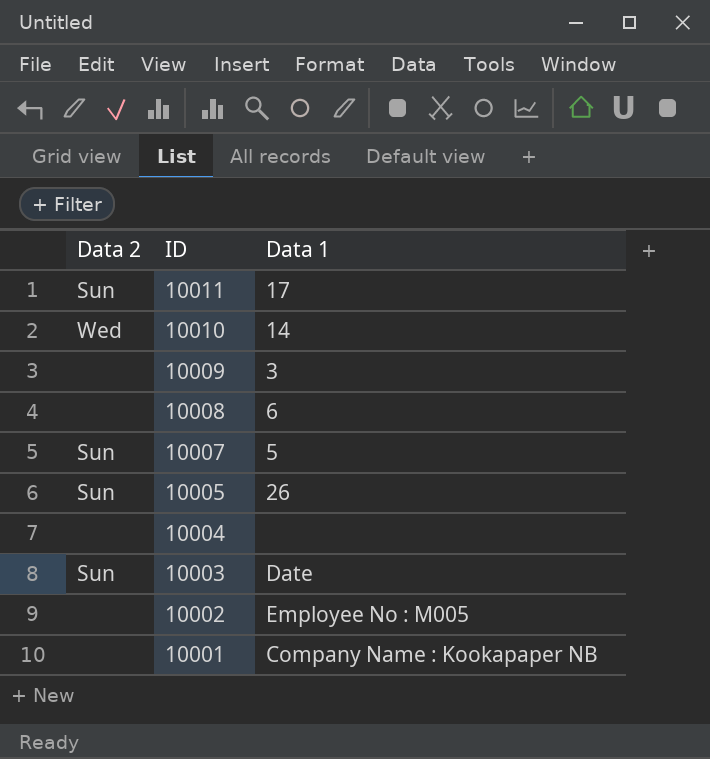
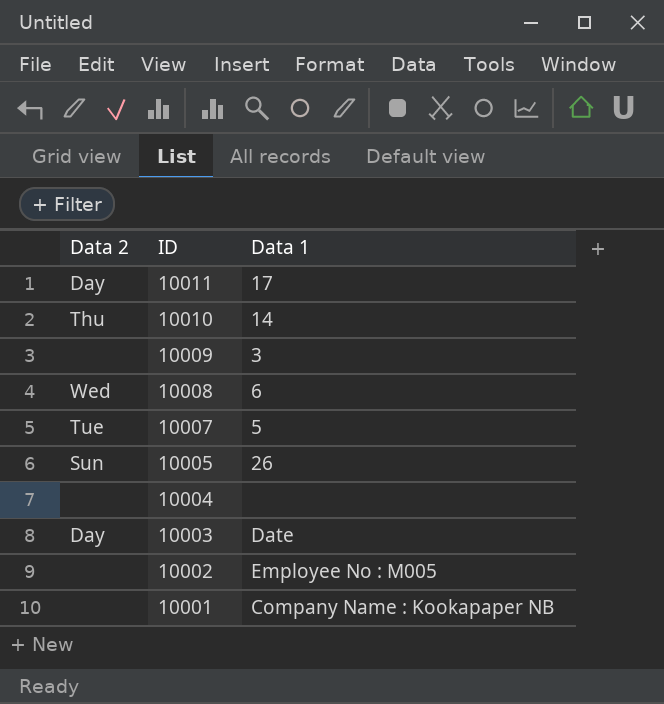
10011 | Data 2: Sun -> Day
10010 | Data 2: Wed -> Thu
10008 | Data 2: none -> Wed
10007 | Data 2: Sun -> Tue
10003 | Data 2: Sun -> Day

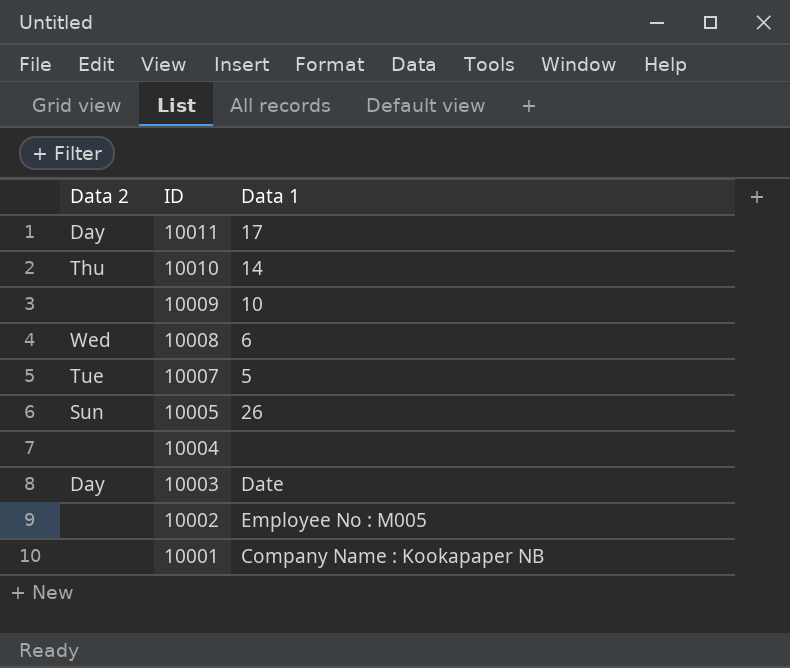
10009 | Data 1: 3 -> 10

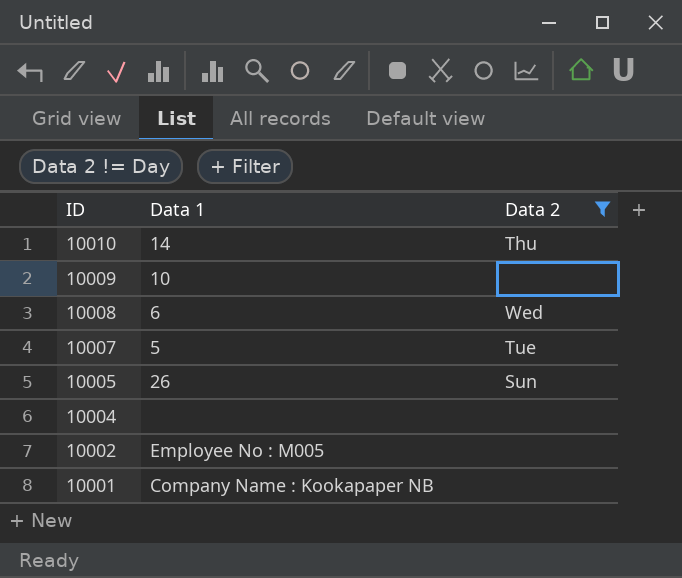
filter: none -> Data 2 != Day
column Data 2 | position: 1 -> 3

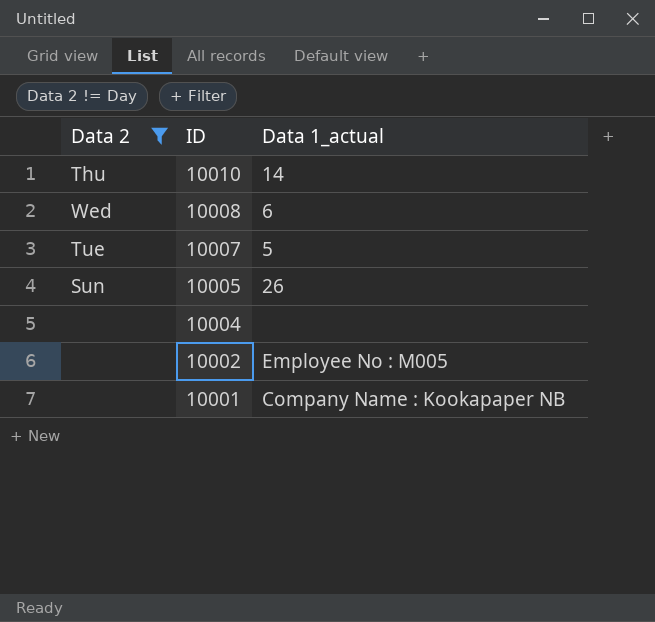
column Data 2 | position: 3 -> 1
column name: Data 1 -> Data 1_actual
row 10009: 10 | none -> none

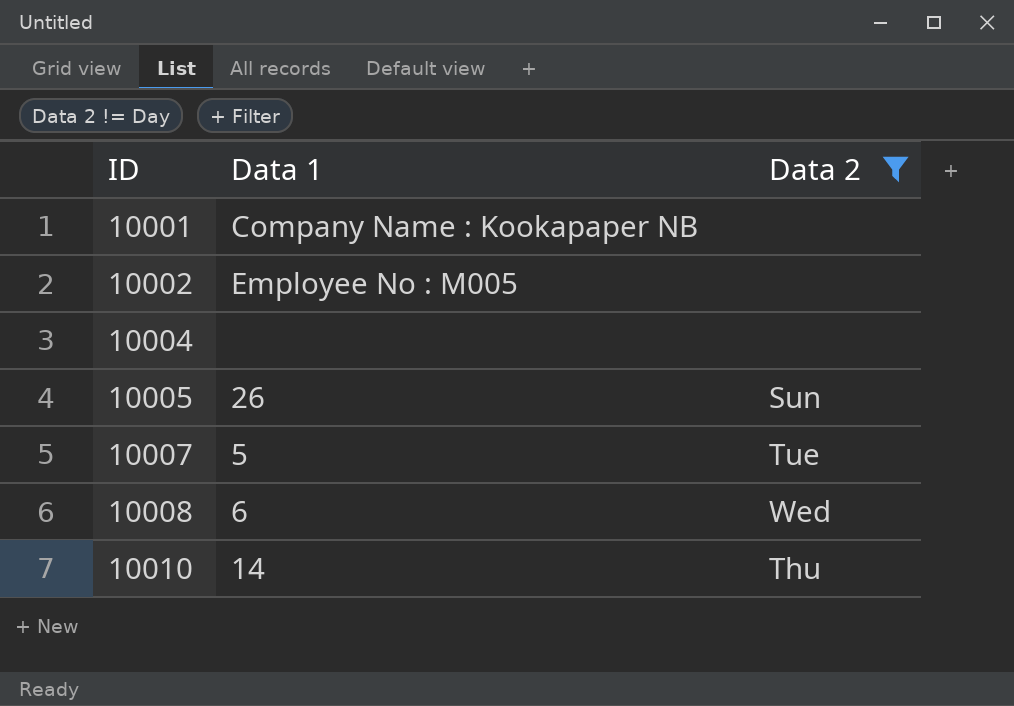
row order: ID descending -> ID ascending
column name: Data 1_actual -> Data 1
column Data 2 | position: 1 -> 3

